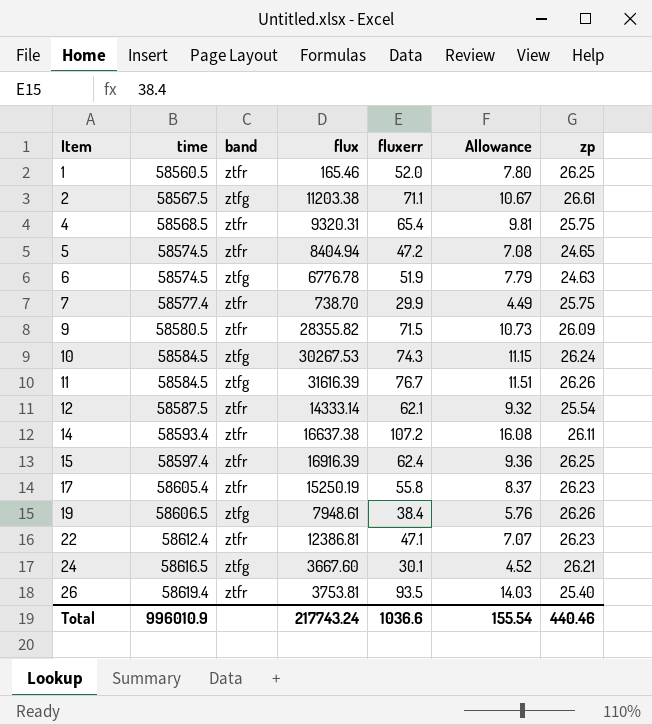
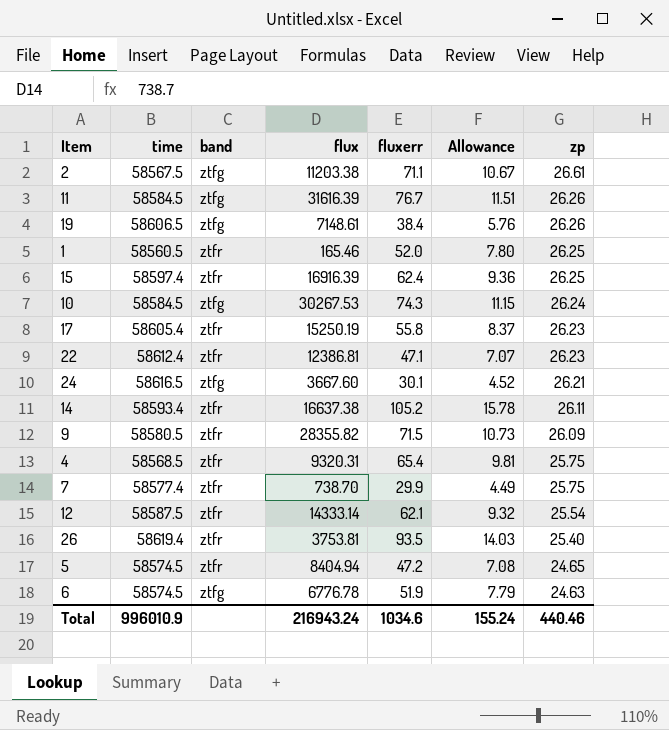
row order: Item ascending -> zp descending
19 | flux: 7948.61 -> 7148.61
14 | fluxerr: 107.2 -> 105.2
14 | Allowance: 16.08 -> 15.78
Total | flux: 217743.24 -> 216943.24
Total | fluxerr: 1036.6 -> 1034.6
Total | Allowance: 155.54 -> 155.24

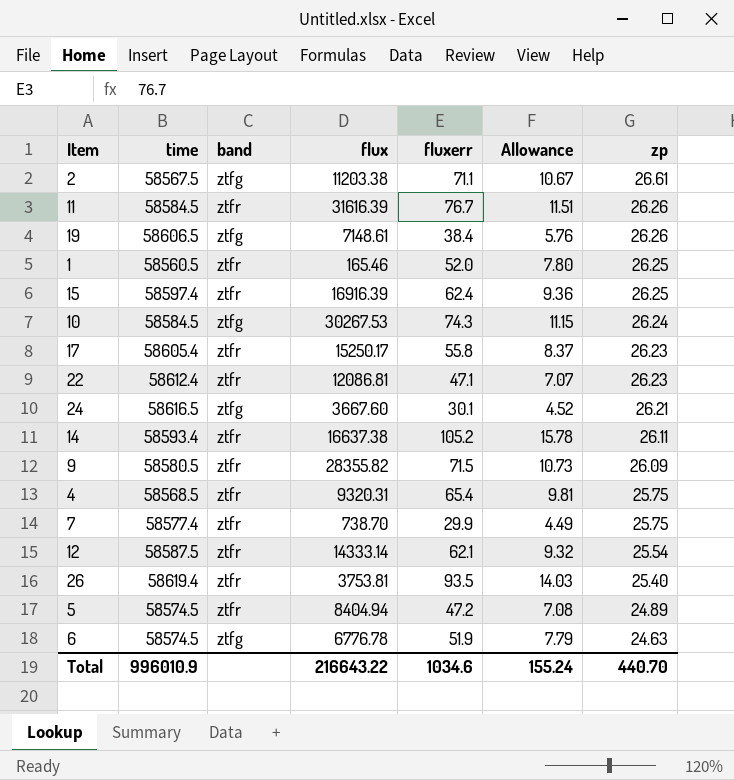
11 | band: ztfg -> ztfr
17 | flux: 15250.19 -> 15250.17
22 | flux: 12386.81 -> 12086.81
5 | zp: 24.65 -> 24.89
Total | flux: 216943.24 -> 216643.22
Total | zp: 440.46 -> 440.70

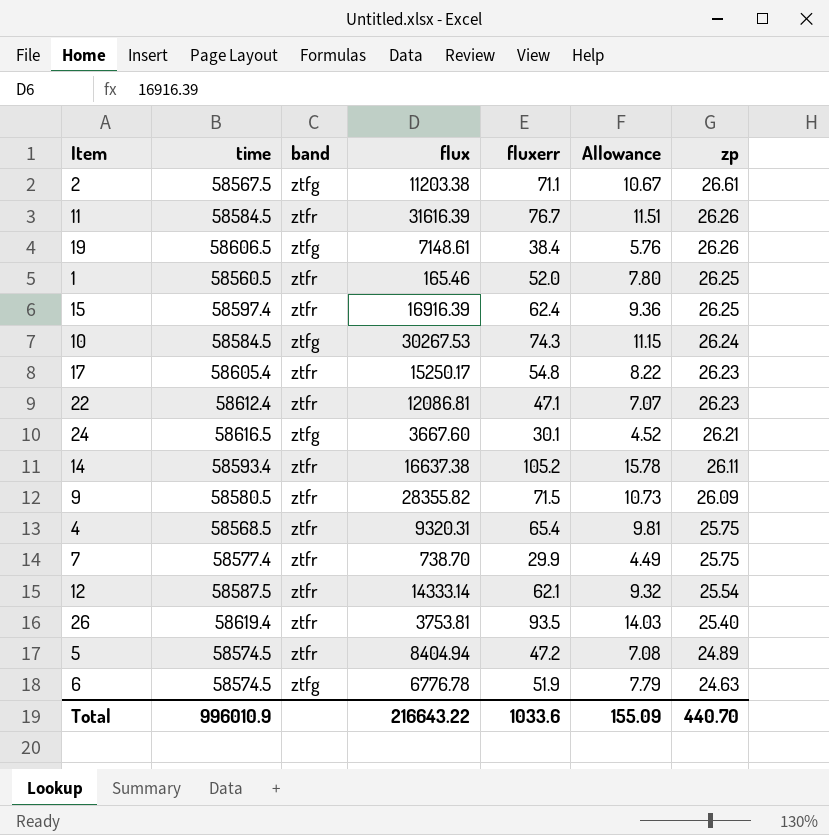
17 | fluxerr: 55.8 -> 54.8
17 | Allowance: 8.37 -> 8.22
Total | fluxerr: 1034.6 -> 1033.6
Total | Allowance: 155.24 -> 155.09

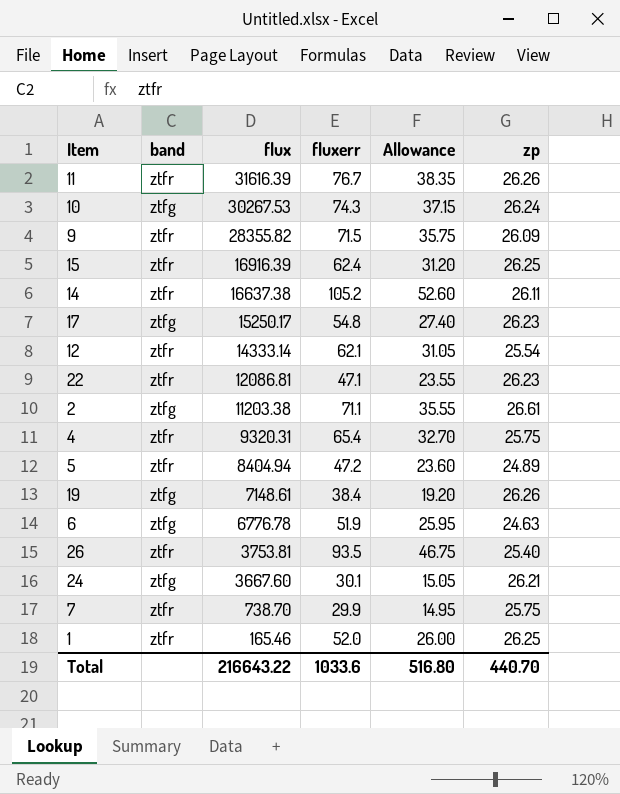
row order: zp descending -> flux descending
column time | position: 2 -> none
column Allowance | formula: [fluxerr] * 0.15 -> [fluxerr] * 0.5
17 | band: ztfr -> ztfg
Total | Allowance: 155.09 -> 516.80

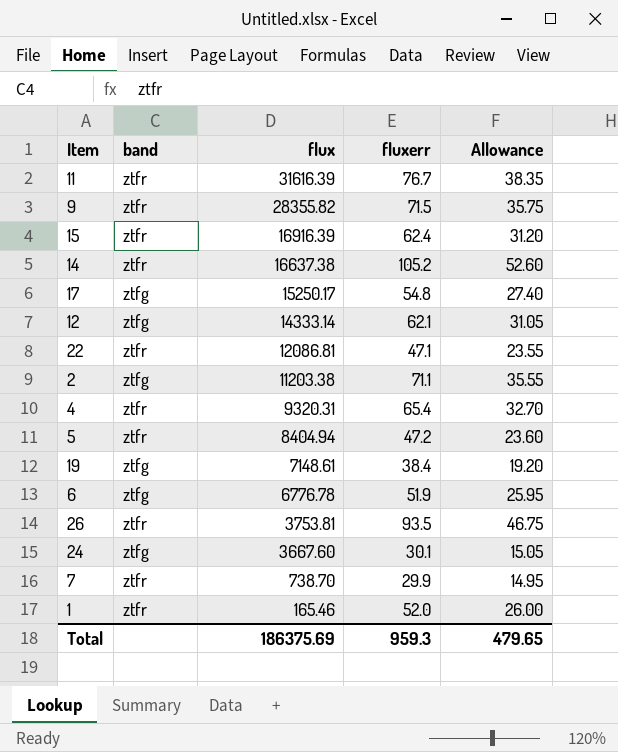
column zp | position: 6 -> none
row 10: ztfg | 30267.53 | 74.3 | 37.15 | 26.24 -> none
12 | band: ztfr -> ztfg
Total | flux: 216643.22 -> 186375.69
Total | fluxerr: 1033.6 -> 959.3
Total | Allowance: 516.80 -> 479.65

